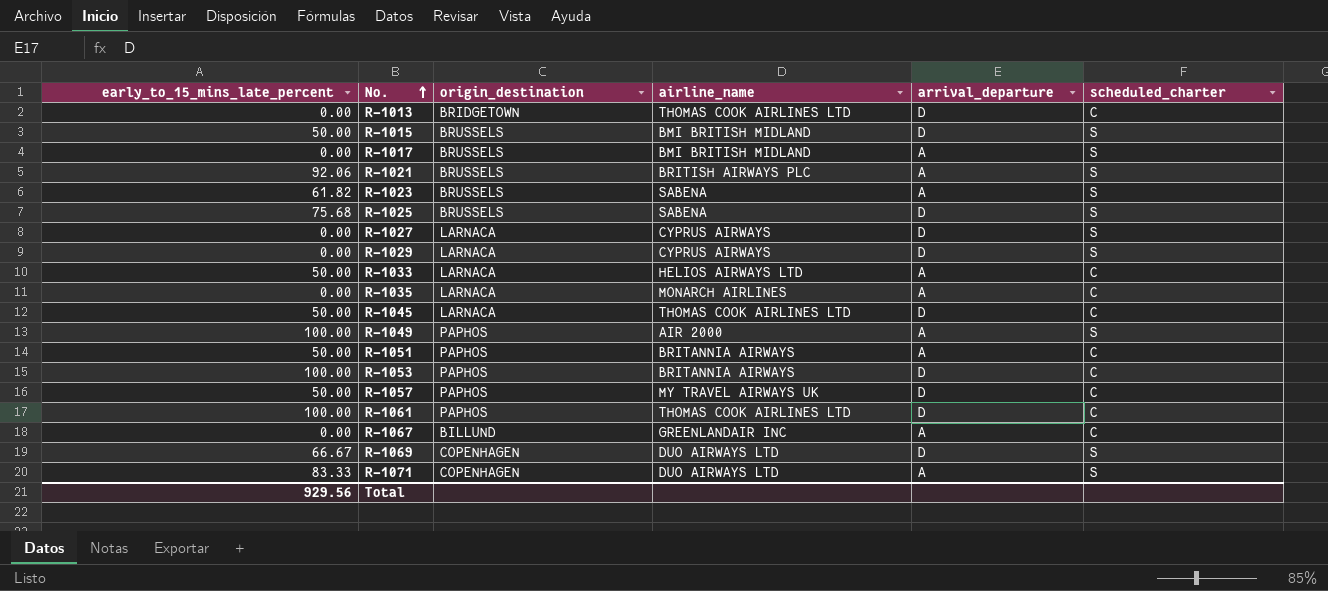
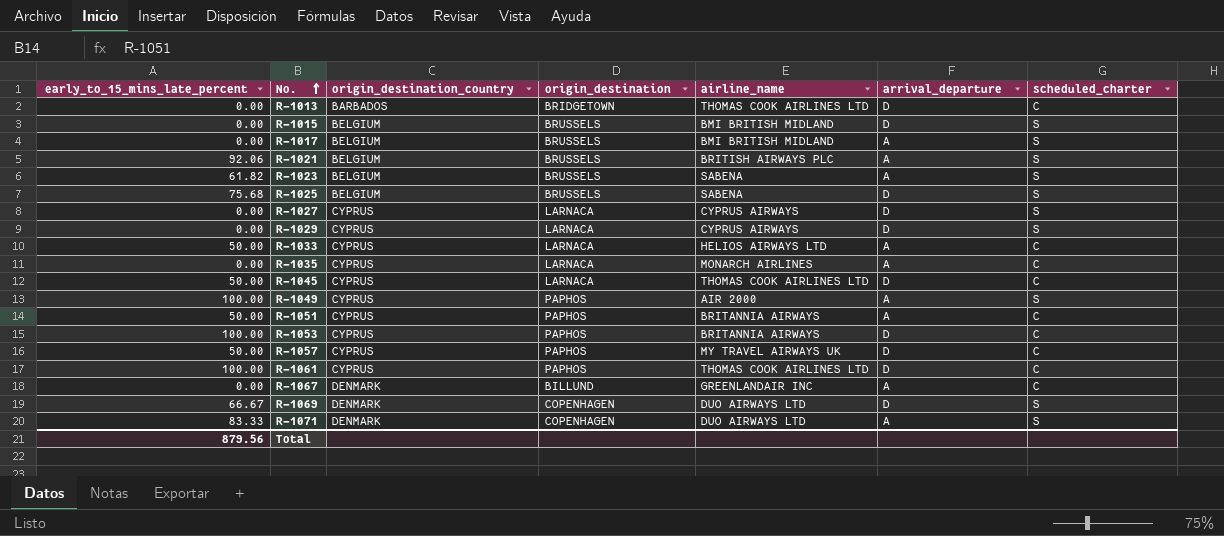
column origin_destination_country | position: none -> 3
R-1015 | early_to_15_mins_late_percent: 50.00 -> 0.00
Total | early_to_15_mins_late_percent: 929.56 -> 879.56

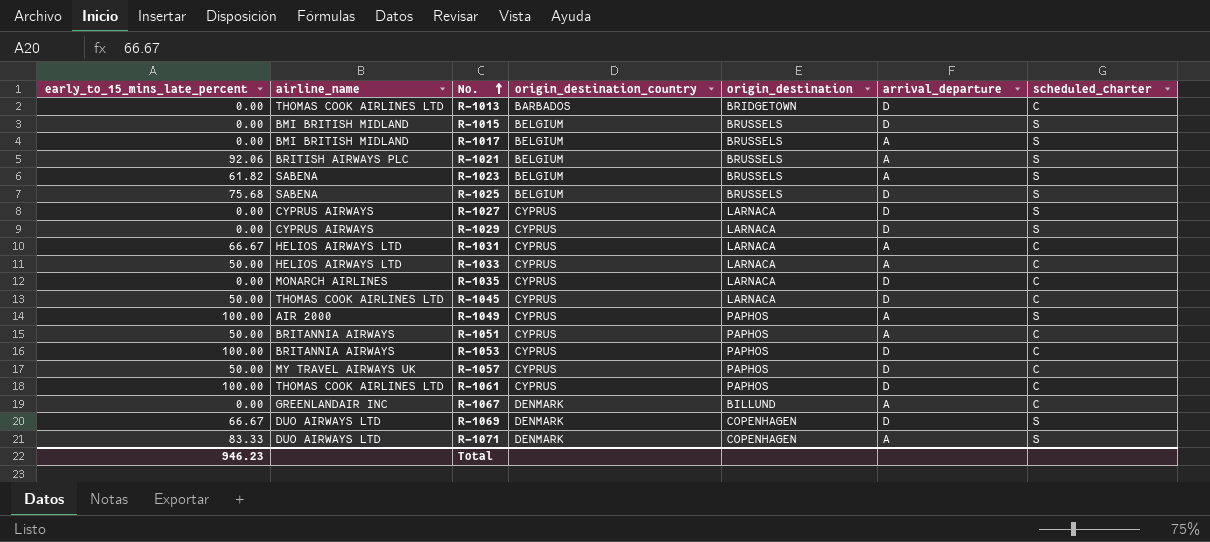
column airline_name | position: 5 -> 2
row R-1031: none -> 66.67 | HELIOS AIRWAYS LTD | CYPRUS | LARNACA | A | C
R-1035 | arrival_departure: A -> D
Total | early_to_15_mins_late_percent: 879.56 -> 946.23

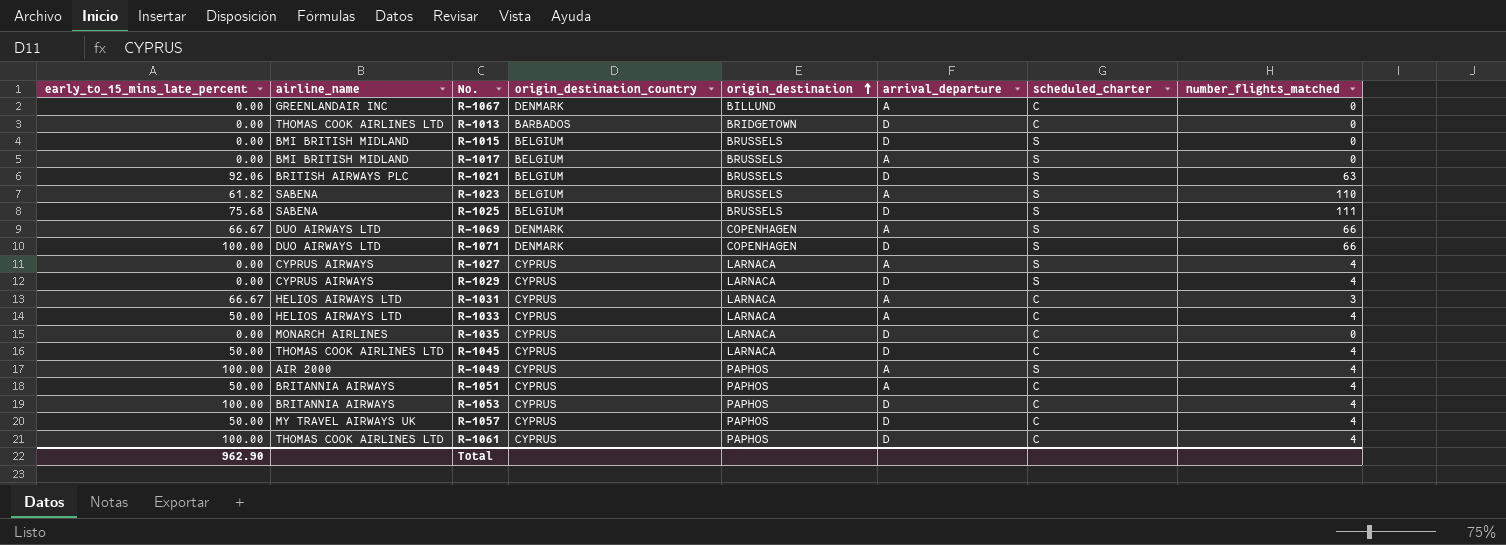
row order: No. ascending -> origin_destination ascending
column number_flights_matched | position: none -> 8
R-1021 | arrival_departure: A -> D
R-1069 | arrival_departure: D -> A
R-1071 | early_to_15_mins_late_percent: 83.33 -> 100.00
R-1071 | arrival_departure: A -> D
R-1027 | arrival_departure: D -> A
Total | early_to_15_mins_late_percent: 946.23 -> 962.90

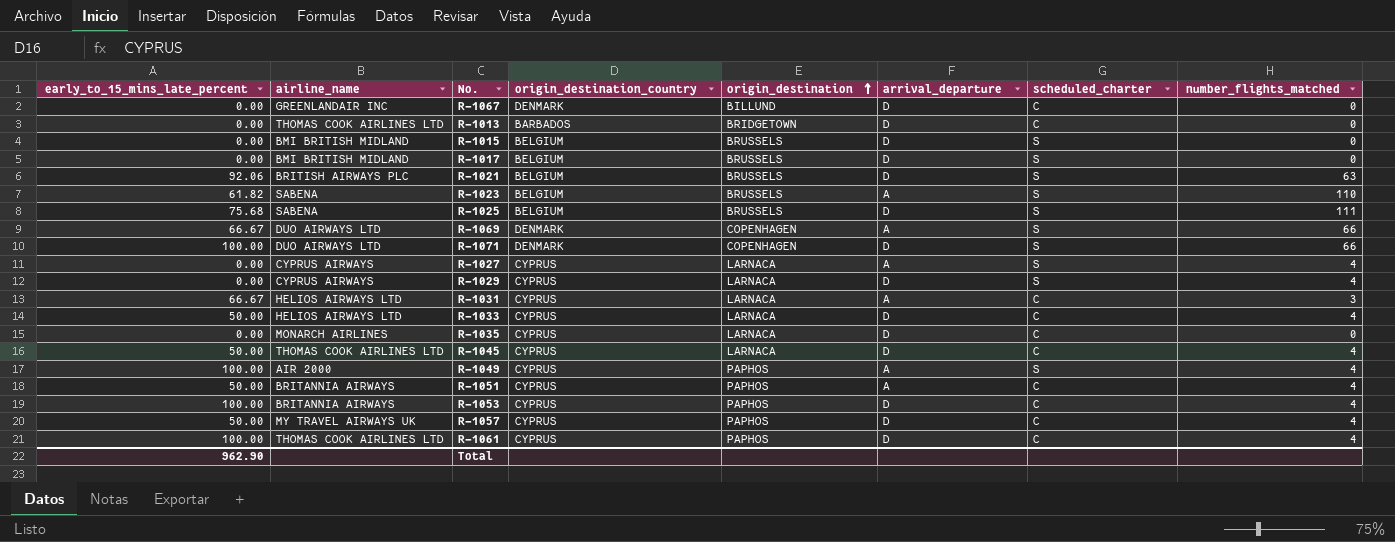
R-1067 | arrival_departure: A -> D
R-1017 | arrival_departure: A -> D
R-1033 | arrival_departure: A -> D

